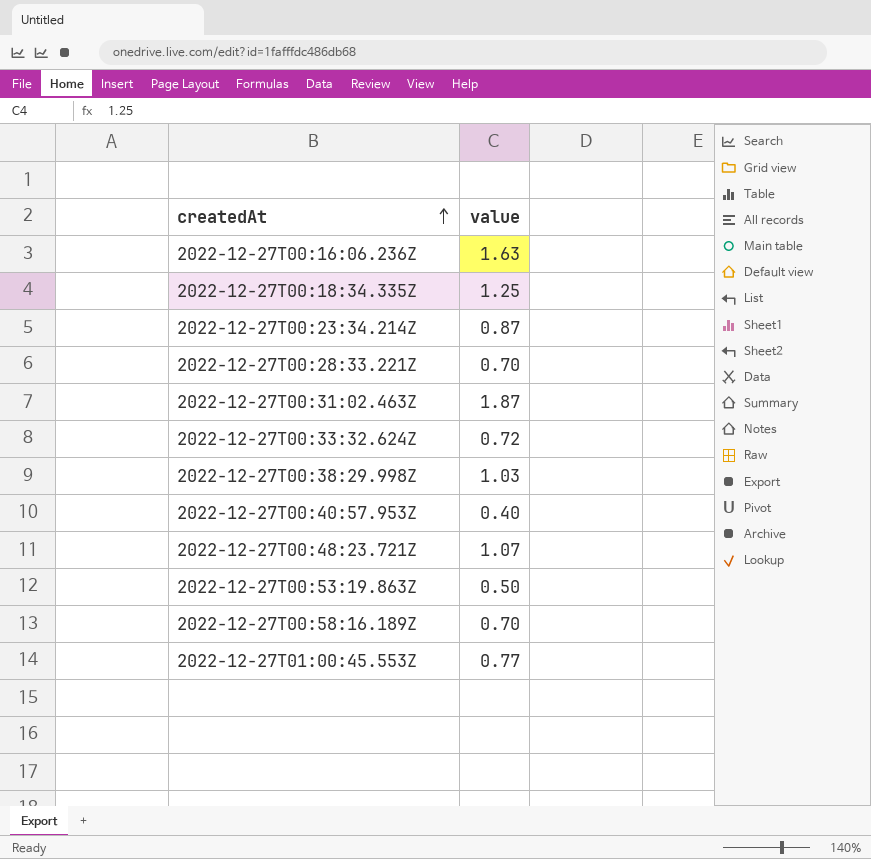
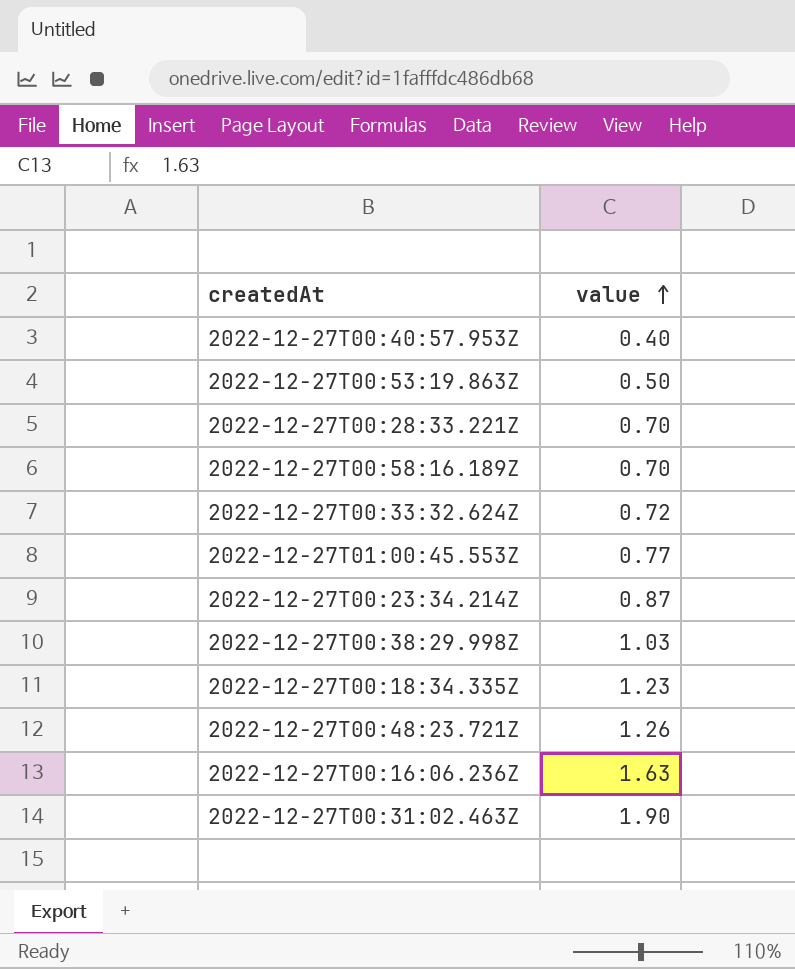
row order: createdAt ascending -> value ascending
2022-12-27T00:18:34.335Z | value: 1.25 -> 1.23
2022-12-27T00:48:23.721Z | value: 1.07 -> 1.26
2022-12-27T00:31:02.463Z | value: 1.87 -> 1.90

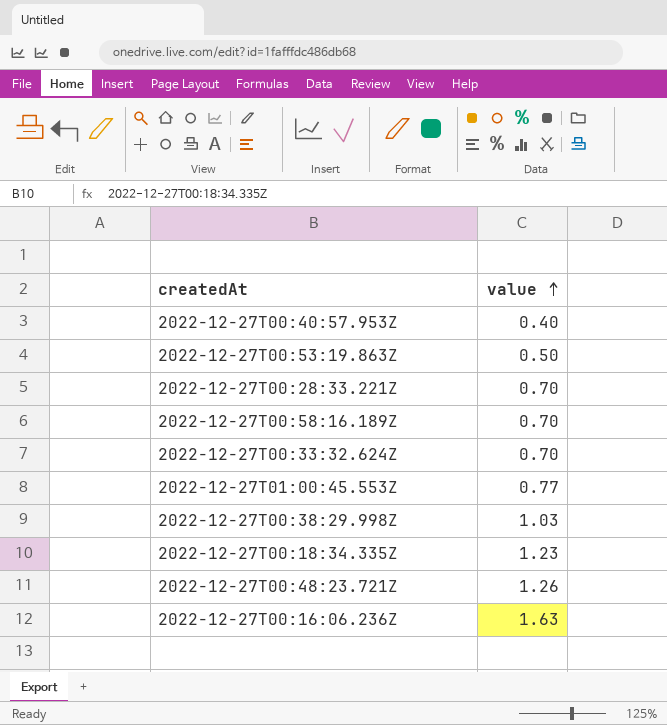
row 2022-12-27T00:23:34.214Z: 0.87 -> none
row 2022-12-27T00:31:02.463Z: 1.90 -> none
2022-12-27T00:33:32.624Z | value: 0.72 -> 0.70

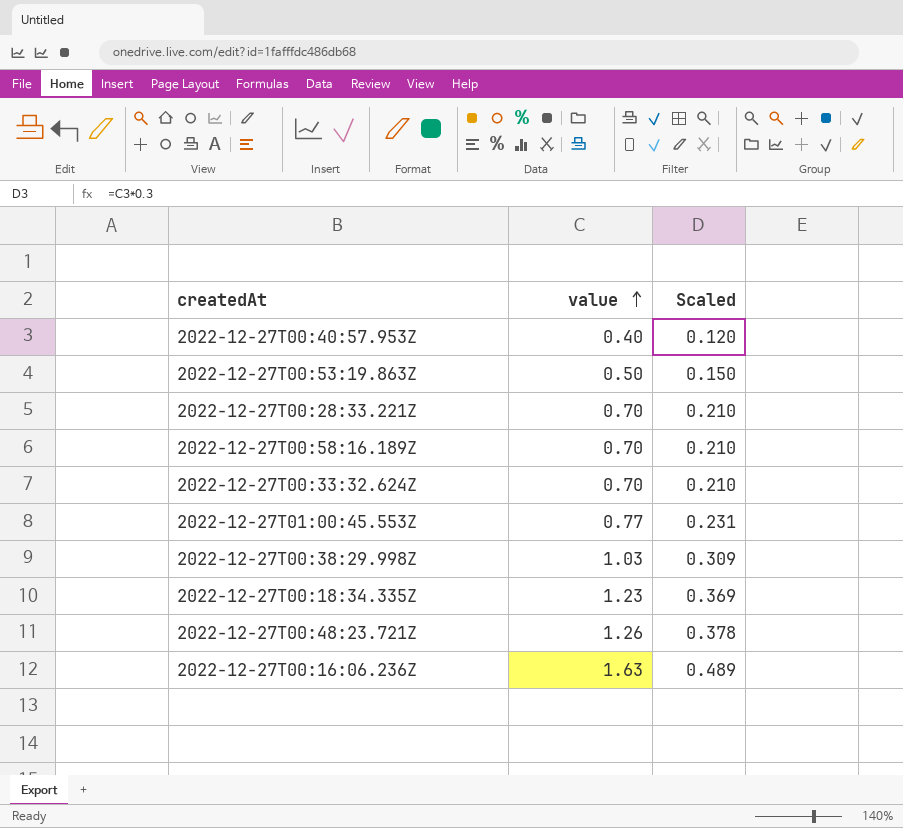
column Scaled | formula: none -> [value] * 0.3

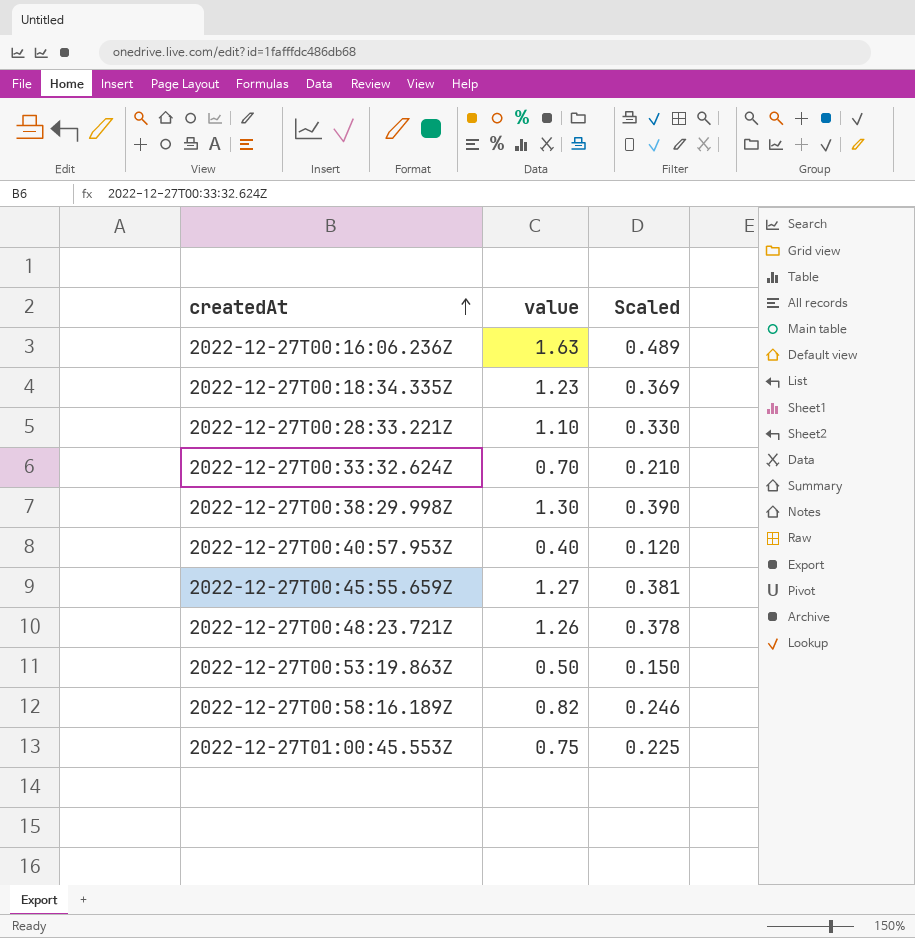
row order: value ascending -> createdAt ascending
2022-12-27T00:28:33.221Z | value: 0.70 -> 1.10
2022-12-27T00:28:33.221Z | Scaled: 0.210 -> 0.330
2022-12-27T00:38:29.998Z | value: 1.03 -> 1.30
2022-12-27T00:38:29.998Z | Scaled: 0.309 -> 0.390
row 2022-12-27T00:45:55.659Z: none -> 1.27 | 0.381
2022-12-27T00:58:16.189Z | value: 0.70 -> 0.82
2022-12-27T00:58:16.189Z | Scaled: 0.210 -> 0.246
2022-12-27T01:00:45.553Z | value: 0.77 -> 0.75
2022-12-27T01:00:45.553Z | Scaled: 0.231 -> 0.225

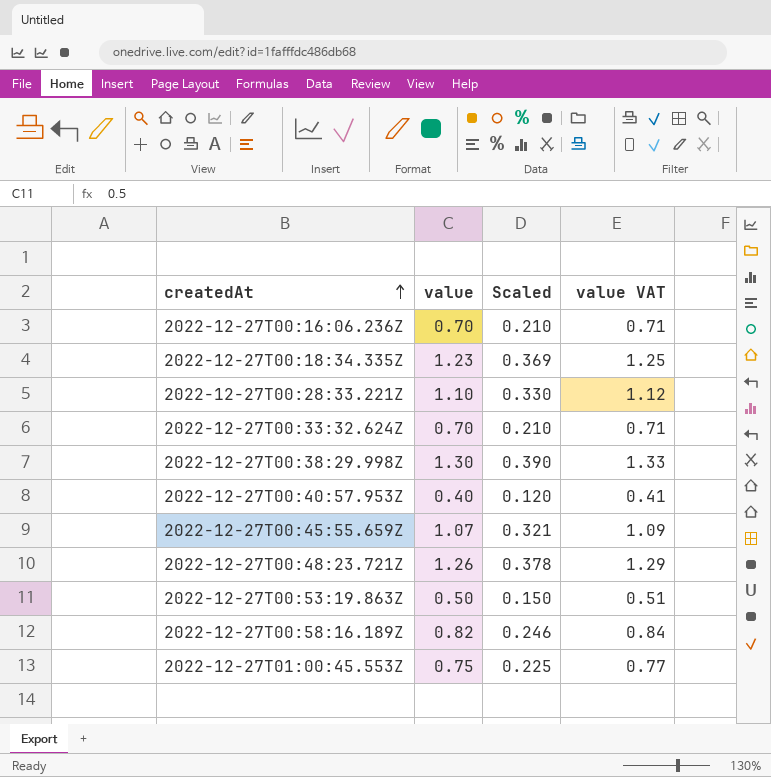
column value VAT | formula: none -> [value] * 1.02
2022-12-27T00:16:06.236Z | value: 1.63 -> 0.70
2022-12-27T00:16:06.236Z | Scaled: 0.489 -> 0.210
2022-12-27T00:45:55.659Z | value: 1.27 -> 1.07
2022-12-27T00:45:55.659Z | Scaled: 0.381 -> 0.321

